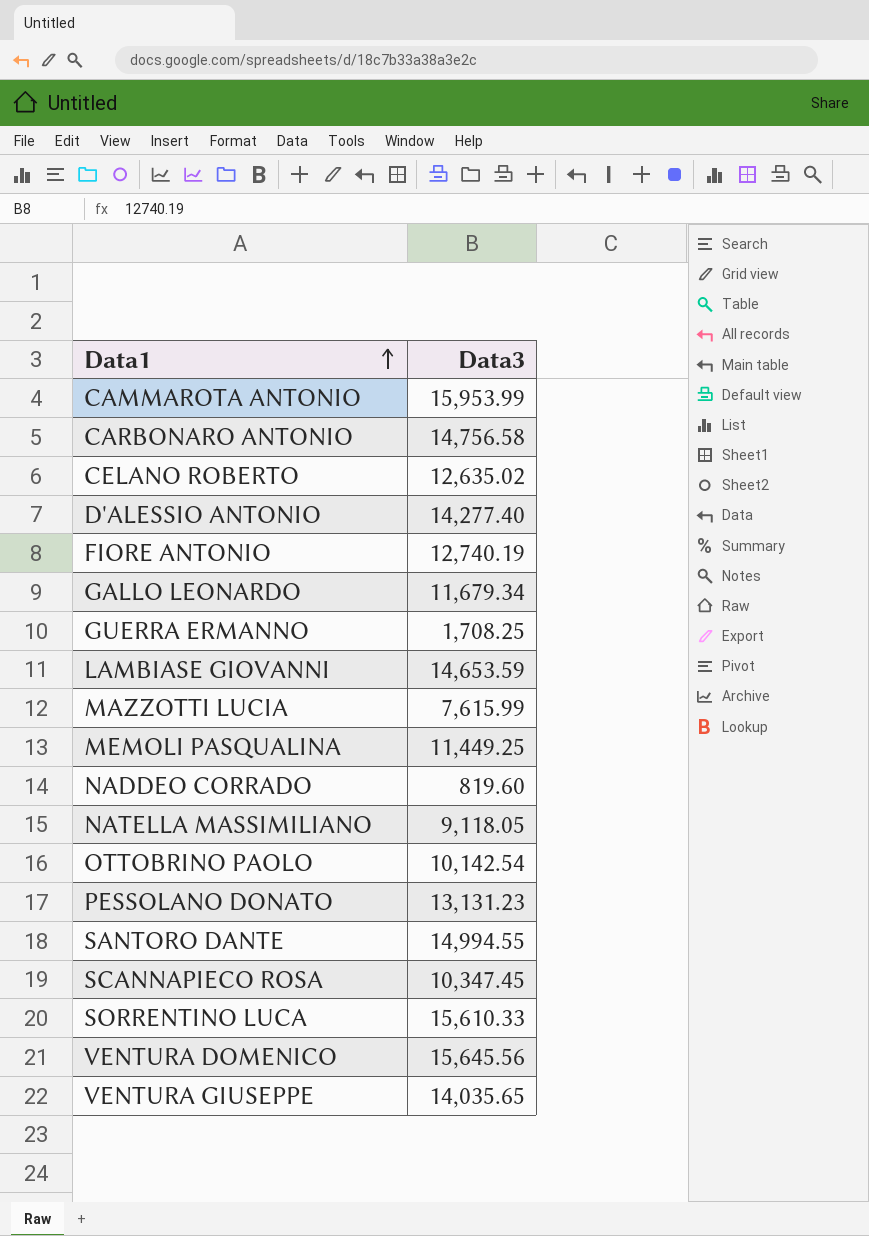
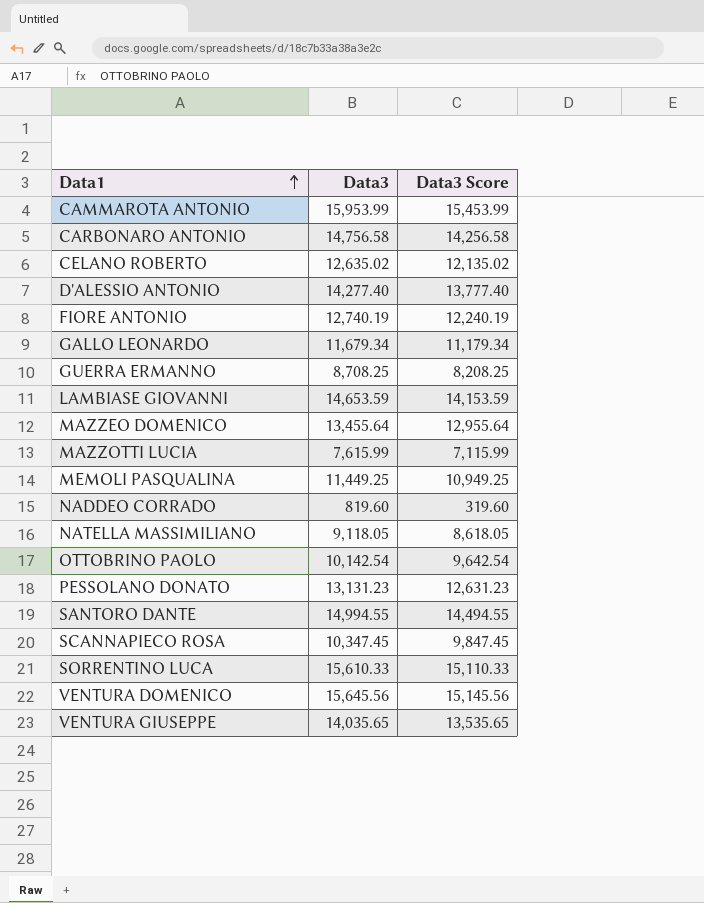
column Data3 Score | formula: none -> [Data3] - 500
GUERRA ERMANNO | Data3: 1,708.25 -> 8,708.25
row MAZZEO DOMENICO: none -> 13,455.64 | 12,955.64

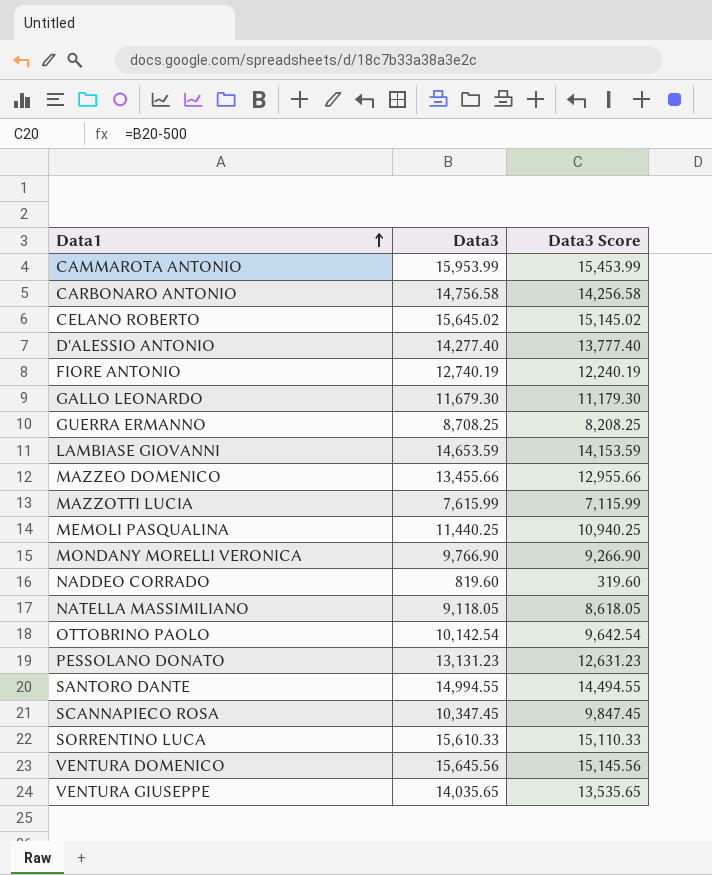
CELANO ROBERTO | Data3: 12,635.02 -> 15,645.02
CELANO ROBERTO | Data3 Score: 12,135.02 -> 15,145.02
GALLO LEONARDO | Data3: 11,679.34 -> 11,679.30
GALLO LEONARDO | Data3 Score: 11,179.34 -> 11,179.30
MAZZEO DOMENICO | Data3: 13,455.64 -> 13,455.66
MAZZEO DOMENICO | Data3 Score: 12,955.64 -> 12,955.66
MEMOLI PASQUALINA | Data3: 11,449.25 -> 11,440.25
MEMOLI PASQUALINA | Data3 Score: 10,949.25 -> 10,940.25
row MONDANY MORELLI VERONICA: none -> 9,766.90 | 9,266.90

